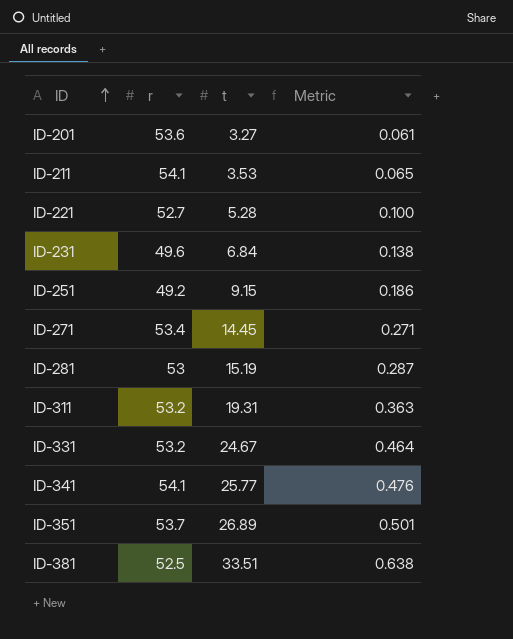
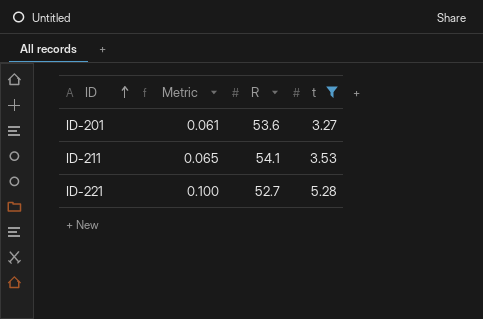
filter: none -> t <= 5.28
column Metric | position: 4 -> 2
column name: r -> R

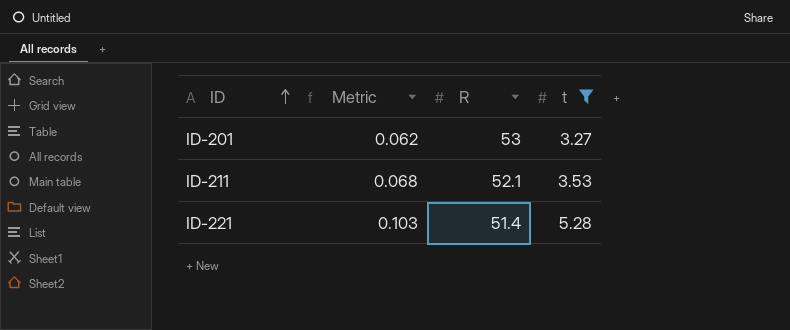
ID-201 | Metric: 0.061 -> 0.062
ID-201 | R: 53.6 -> 53
ID-211 | Metric: 0.065 -> 0.068
ID-211 | R: 54.1 -> 52.1
ID-221 | Metric: 0.100 -> 0.103
ID-221 | R: 52.7 -> 51.4

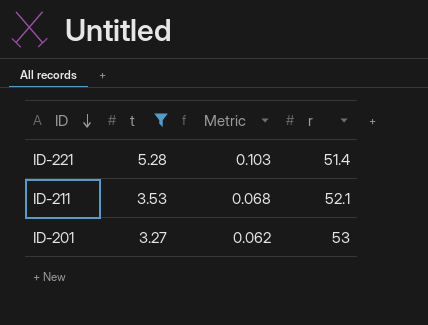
row order: ID ascending -> ID descending
column t | position: 4 -> 2
column name: R -> r

